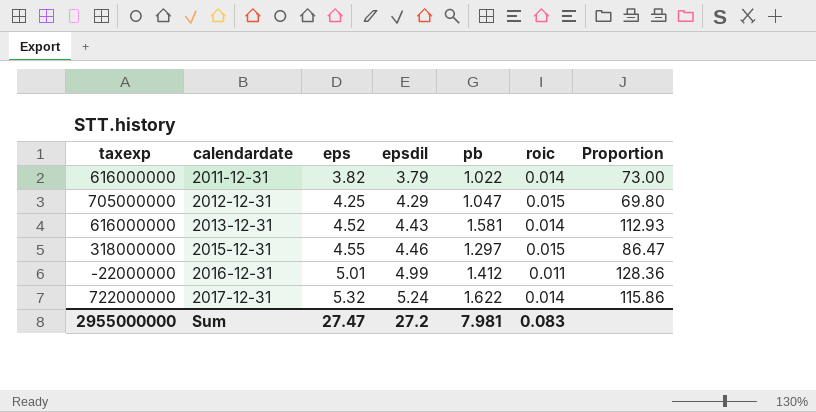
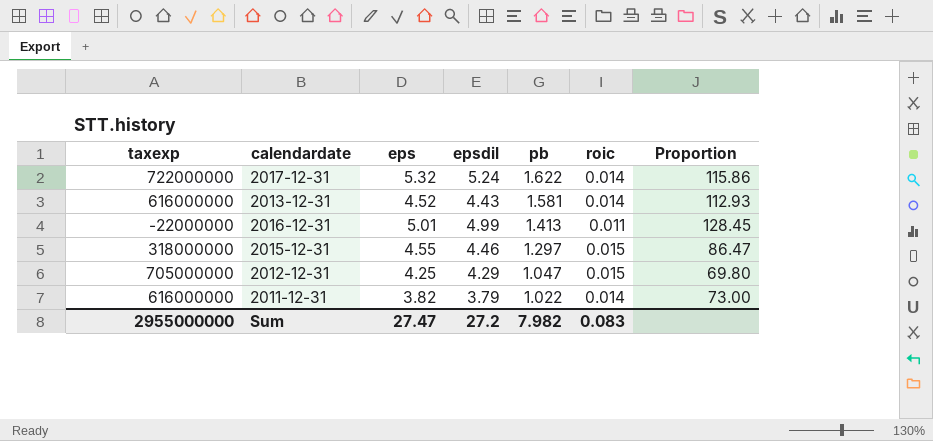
row order: calendardate ascending -> pb descending
2016-12-31 | pb: 1.412 -> 1.413
2016-12-31 | Proportion: 128.36 -> 128.45
Sum | pb: 7.981 -> 7.982

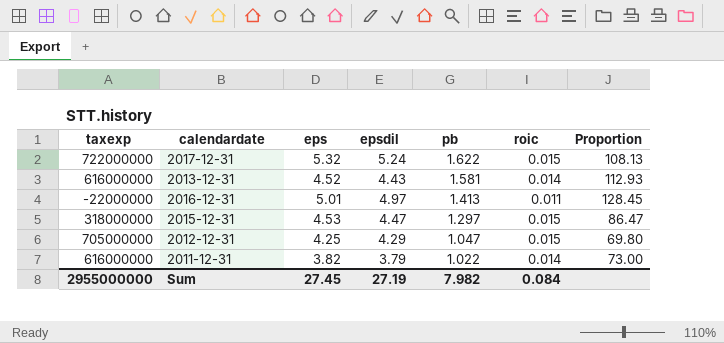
2017-12-31 | roic: 0.014 -> 0.015
2017-12-31 | Proportion: 115.86 -> 108.13
2016-12-31 | epsdil: 4.99 -> 4.97
2015-12-31 | eps: 4.55 -> 4.53
2015-12-31 | epsdil: 4.46 -> 4.47
Sum | eps: 27.47 -> 27.45
Sum | epsdil: 27.2 -> 27.19
Sum | roic: 0.083 -> 0.084

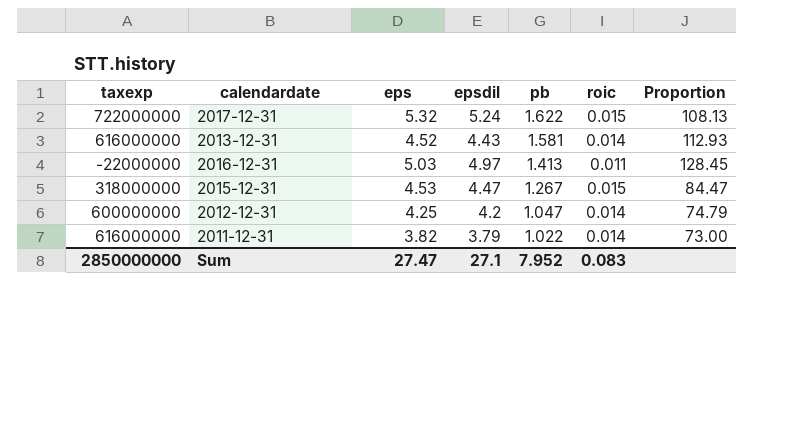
2016-12-31 | eps: 5.01 -> 5.03
2015-12-31 | pb: 1.297 -> 1.267
2015-12-31 | Proportion: 86.47 -> 84.47
2012-12-31 | taxexp: 705000000 -> 600000000
2012-12-31 | epsdil: 4.29 -> 4.2
2012-12-31 | roic: 0.015 -> 0.014
2012-12-31 | Proportion: 69.80 -> 74.79
Sum | taxexp: 2955000000 -> 2850000000
Sum | eps: 27.45 -> 27.47
Sum | epsdil: 27.19 -> 27.1
Sum | pb: 7.982 -> 7.952
Sum | roic: 0.084 -> 0.083

